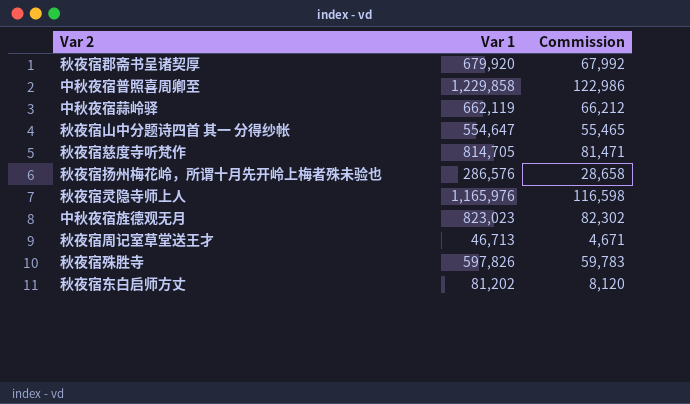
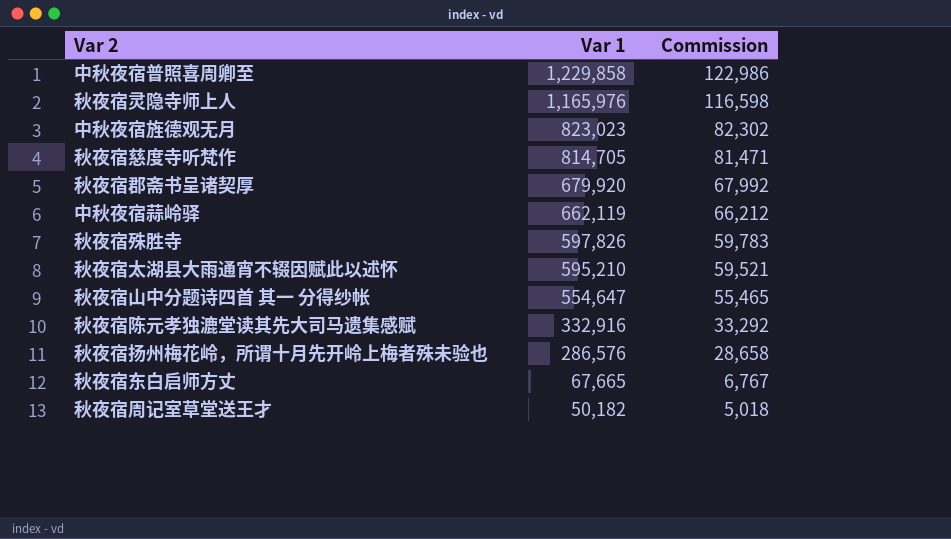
row order: none -> Var 1 descending
row 秋夜宿太湖县大雨通宵不辍因赋此以述怀: none -> 595,210 | 59,521
row 秋夜宿陈元孝独漉堂读其先大司马遗集感赋: none -> 332,916 | 33,292
秋夜宿东白启师方丈 | Var 1: 81,202 -> 67,665
秋夜宿东白启师方丈 | Commission: 8,120 -> 6,767
秋夜宿周记室草堂送王才 | Var 1: 46,713 -> 50,182
秋夜宿周记室草堂送王才 | Commission: 4,671 -> 5,018

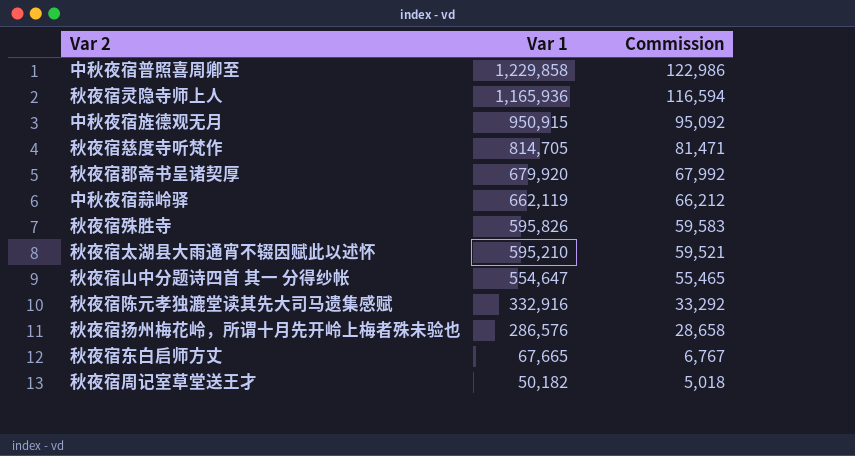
秋夜宿灵隐寺师上人 | Var 1: 1,165,976 -> 1,165,936
秋夜宿灵隐寺师上人 | Commission: 116,598 -> 116,594
中秋夜宿旌德观无月 | Var 1: 823,023 -> 950,915
中秋夜宿旌德观无月 | Commission: 82,302 -> 95,092
秋夜宿殊胜寺 | Var 1: 597,826 -> 595,826
秋夜宿殊胜寺 | Commission: 59,783 -> 59,583

